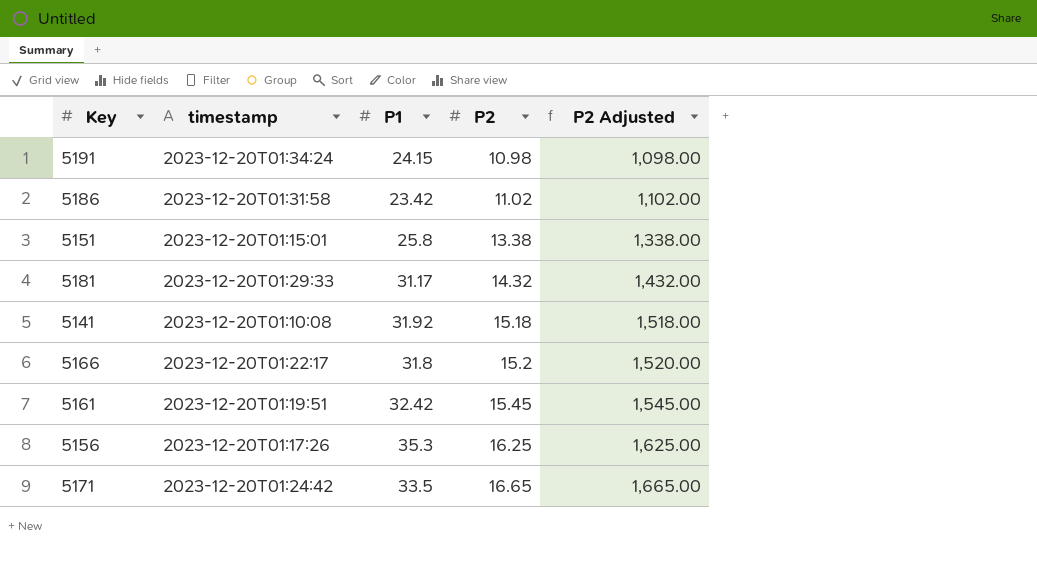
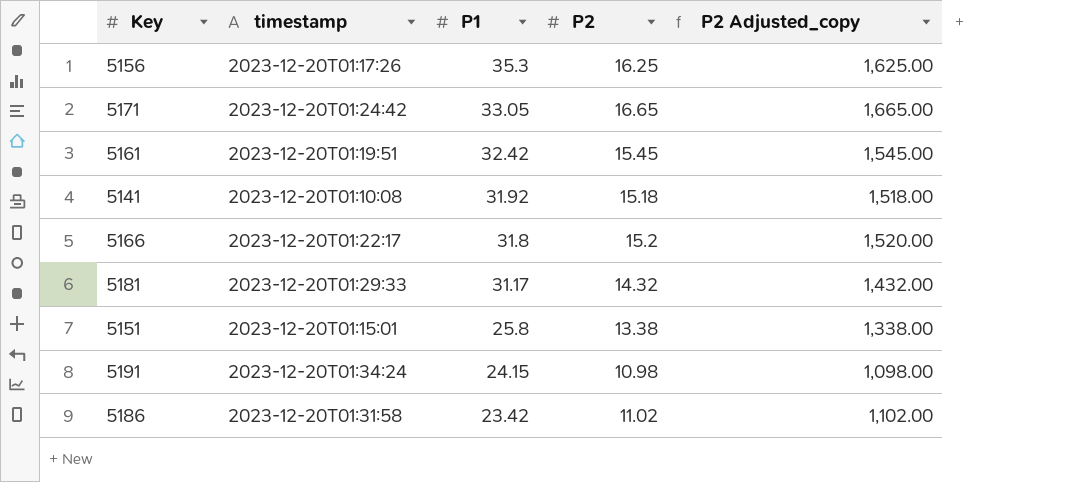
row order: P2 ascending -> P1 descending
column name: P2 Adjusted -> P2 Adjusted_copy
5171 | P1: 33.5 -> 33.05

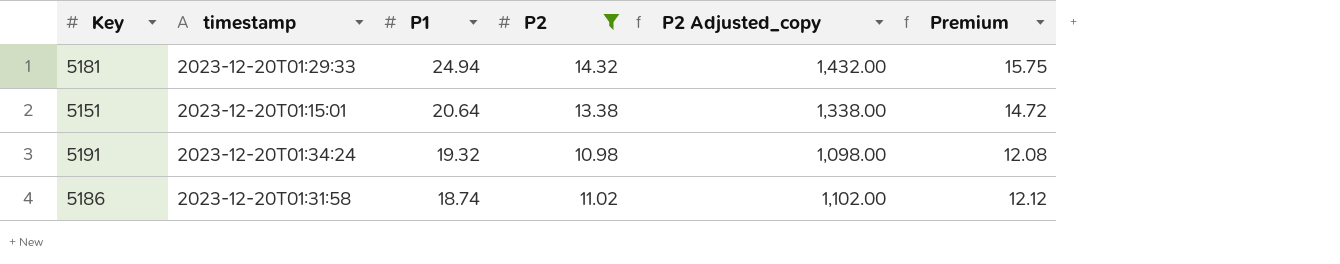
filter: none -> P2 <= 14.32
column Premium | formula: none -> [P2] * 1.1
5181 | P1: 31.17 -> 24.94
5151 | P1: 25.8 -> 20.64
5191 | P1: 24.15 -> 19.32
5186 | P1: 23.42 -> 18.74

